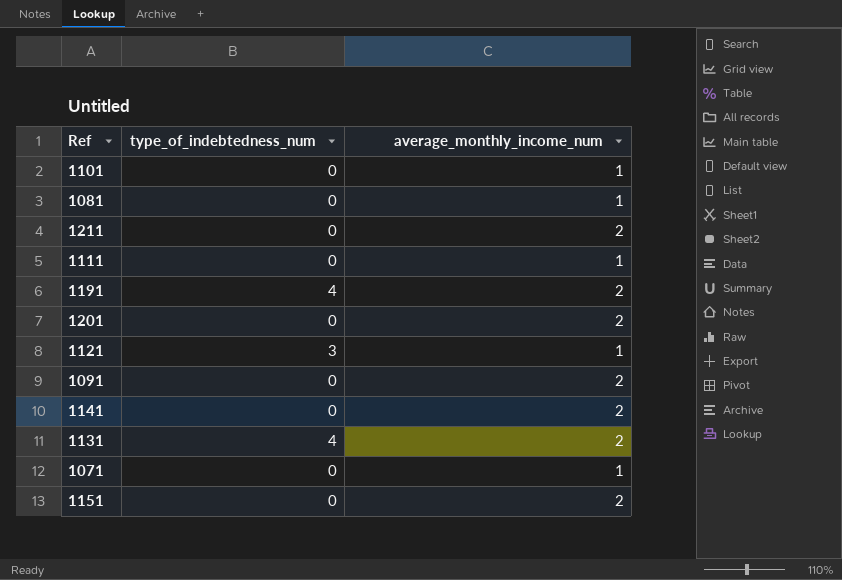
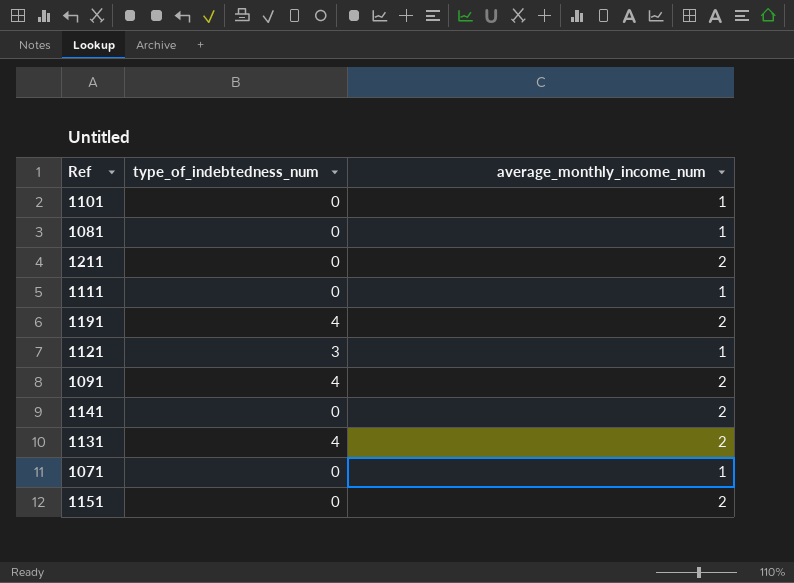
row 1201: 0 | 2 -> none
1091 | type_of_indebtedness_num: 0 -> 4

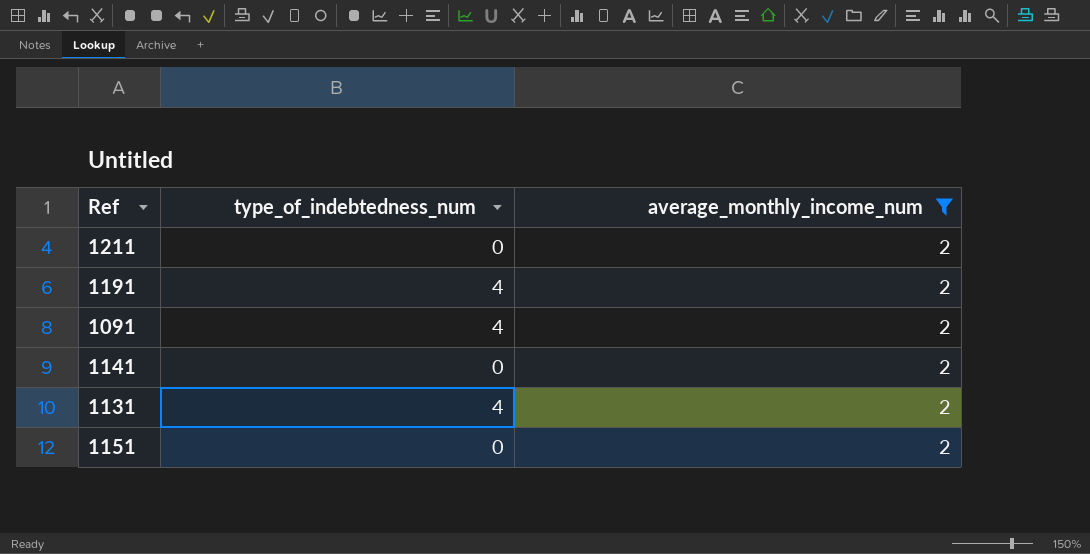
filter: none -> average_monthly_income_num = 2

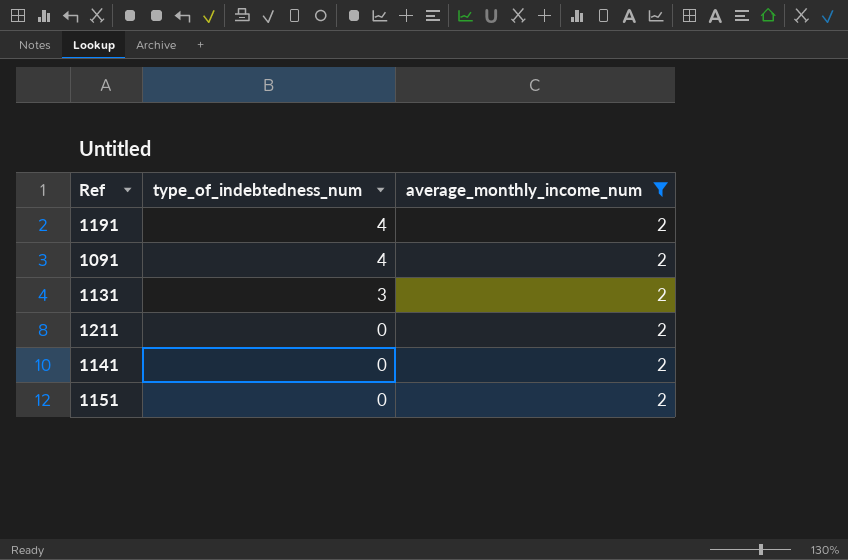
row order: none -> type_of_indebtedness_num descending
1131 | type_of_indebtedness_num: 4 -> 3

